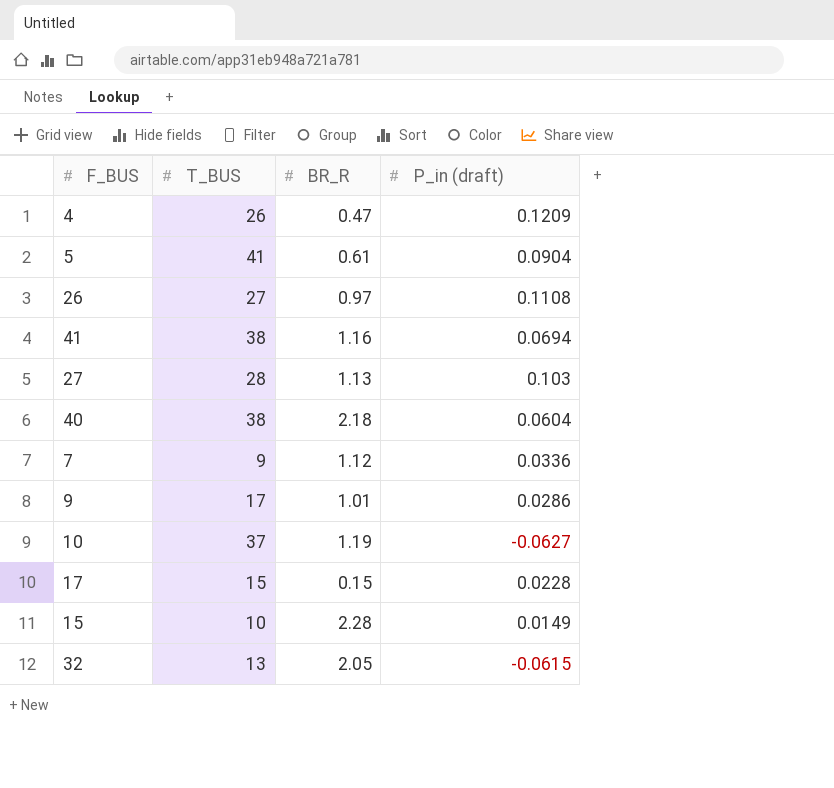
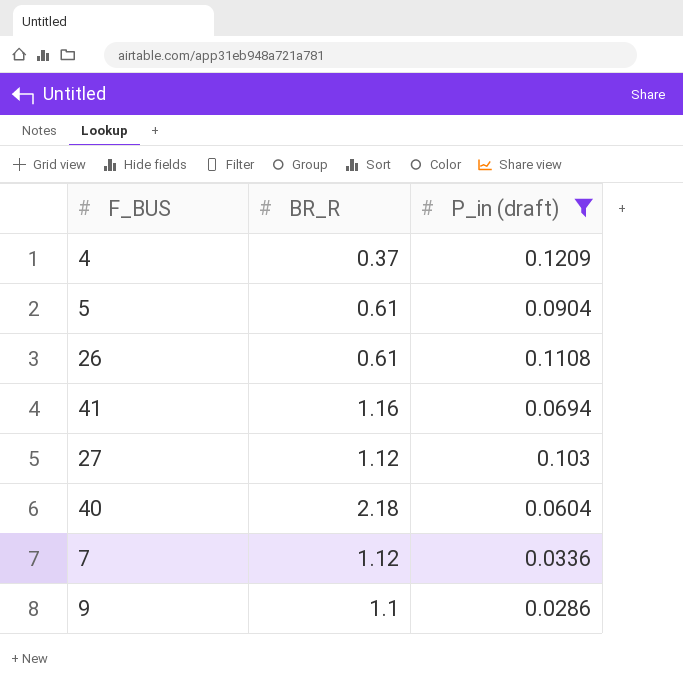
filter: none -> P_in (draft) >= 0.0286
column T_BUS | position: 2 -> none
4 | BR_R: 0.47 -> 0.37
26 | BR_R: 0.97 -> 0.61
27 | BR_R: 1.13 -> 1.12
9 | BR_R: 1.01 -> 1.1

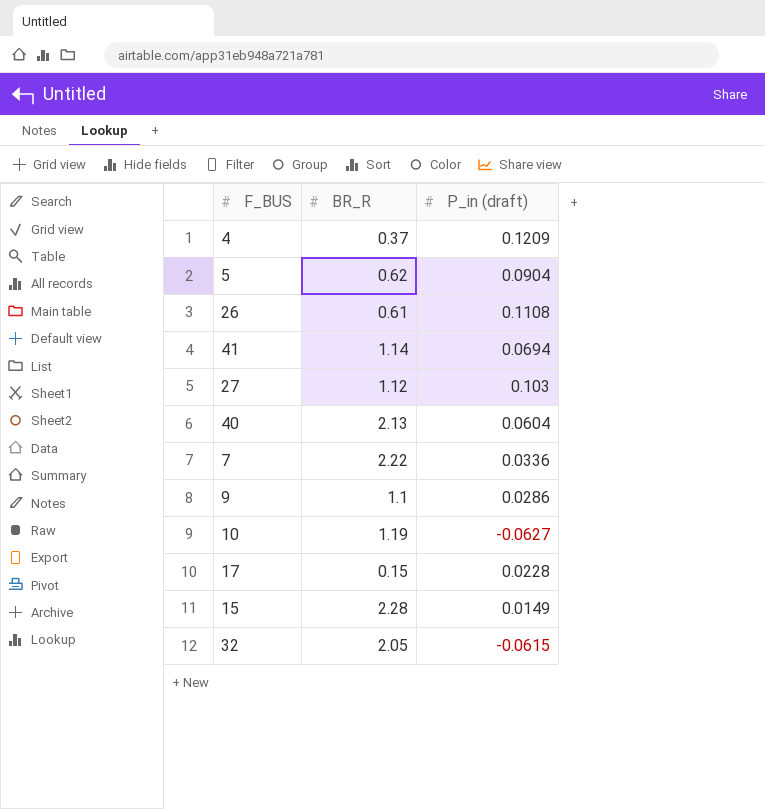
filter: P_in (draft) >= 0.0286 -> none
5 | BR_R: 0.61 -> 0.62
41 | BR_R: 1.16 -> 1.14
40 | BR_R: 2.18 -> 2.13
7 | BR_R: 1.12 -> 2.22

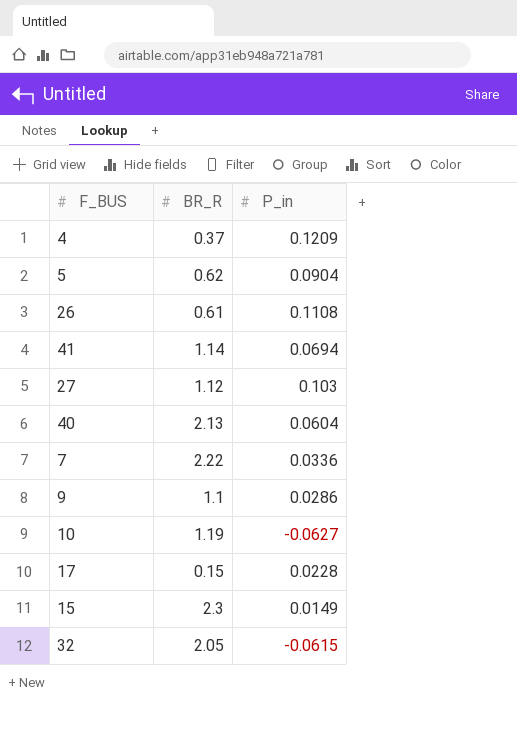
column name: P_in (draft) -> P_in
15 | BR_R: 2.28 -> 2.3

